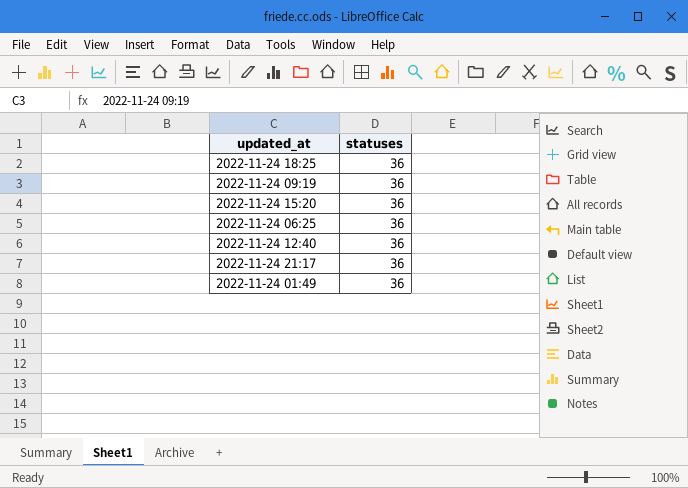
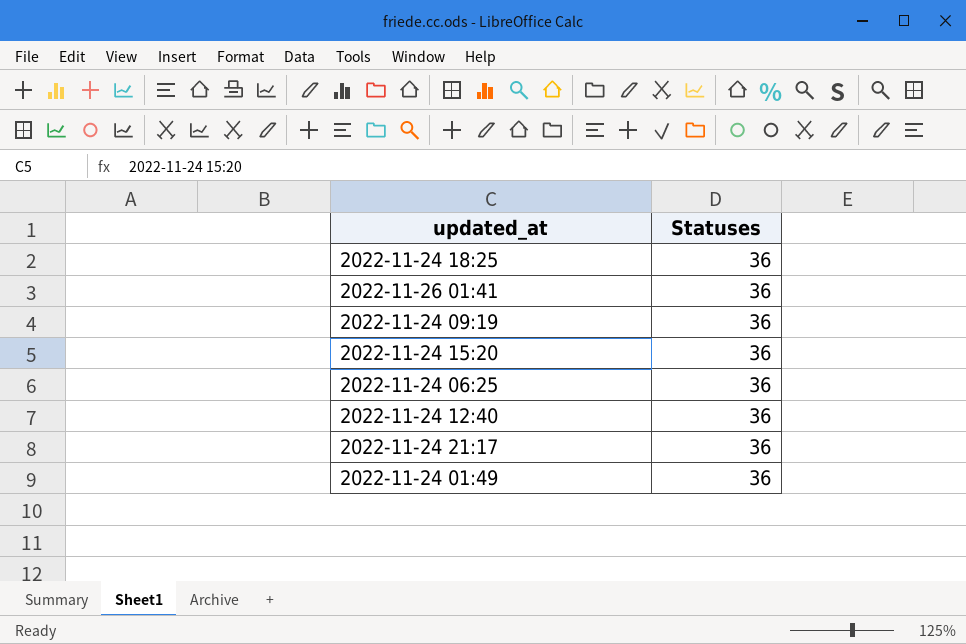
column name: statuses -> Statuses
row 2022-11-26 01:41: none -> 36

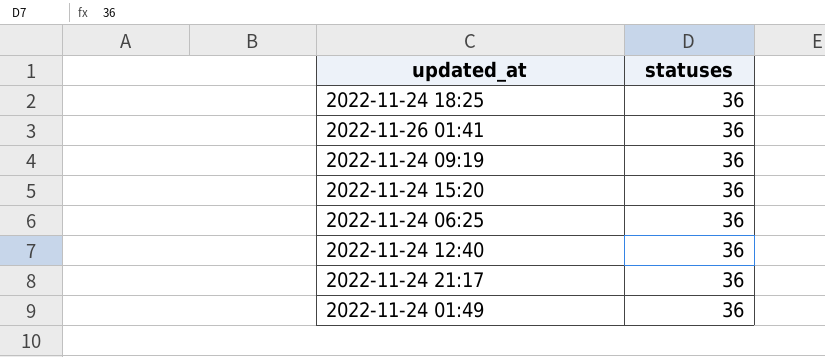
column name: Statuses -> statuses

